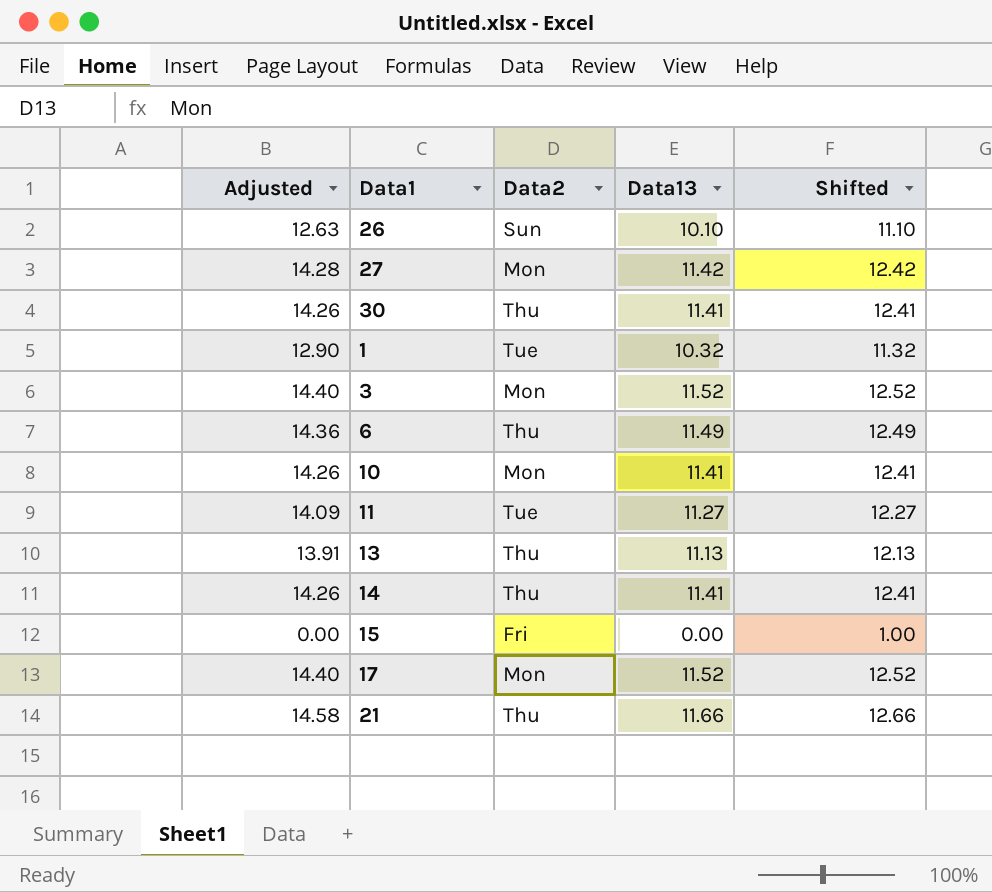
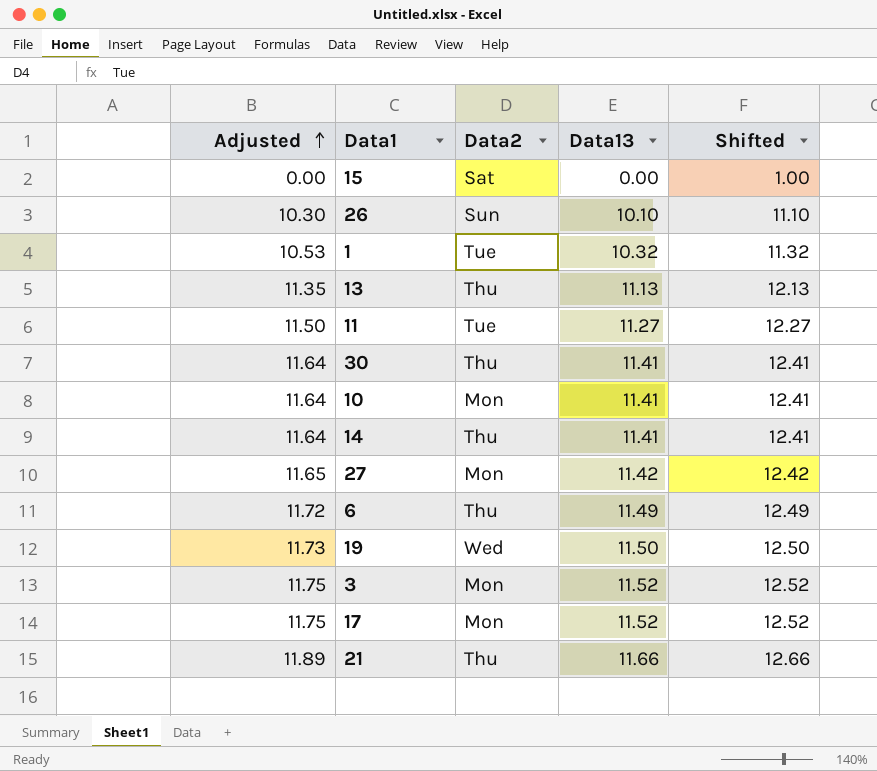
row order: none -> Adjusted ascending
column Adjusted | formula: [Data13] * 1.25 -> [Data13] * 1.02
15 | Data2: Fri -> Sat
row 19: none -> 11.73 | Wed | 11.50 | 12.50

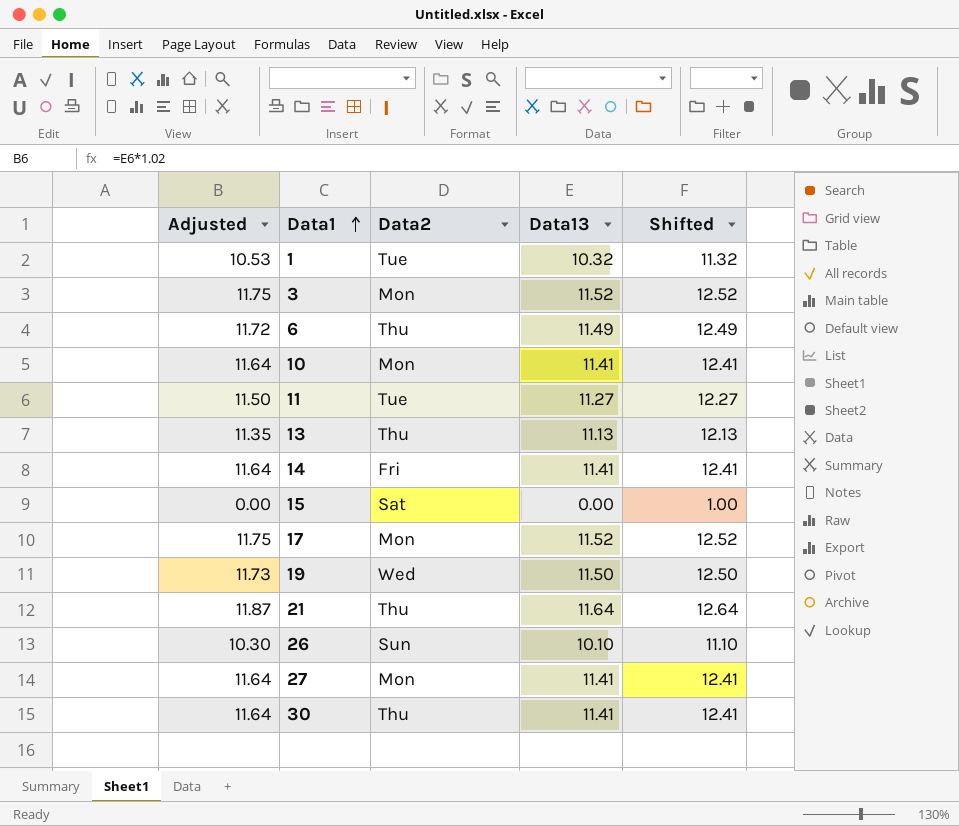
row order: Adjusted ascending -> Data1 ascending
14 | Data2: Thu -> Fri
21 | Adjusted: 11.89 -> 11.87
21 | Data13: 11.66 -> 11.64
21 | Shifted: 12.66 -> 12.64
27 | Adjusted: 11.65 -> 11.64
27 | Data13: 11.42 -> 11.41
27 | Shifted: 12.42 -> 12.41

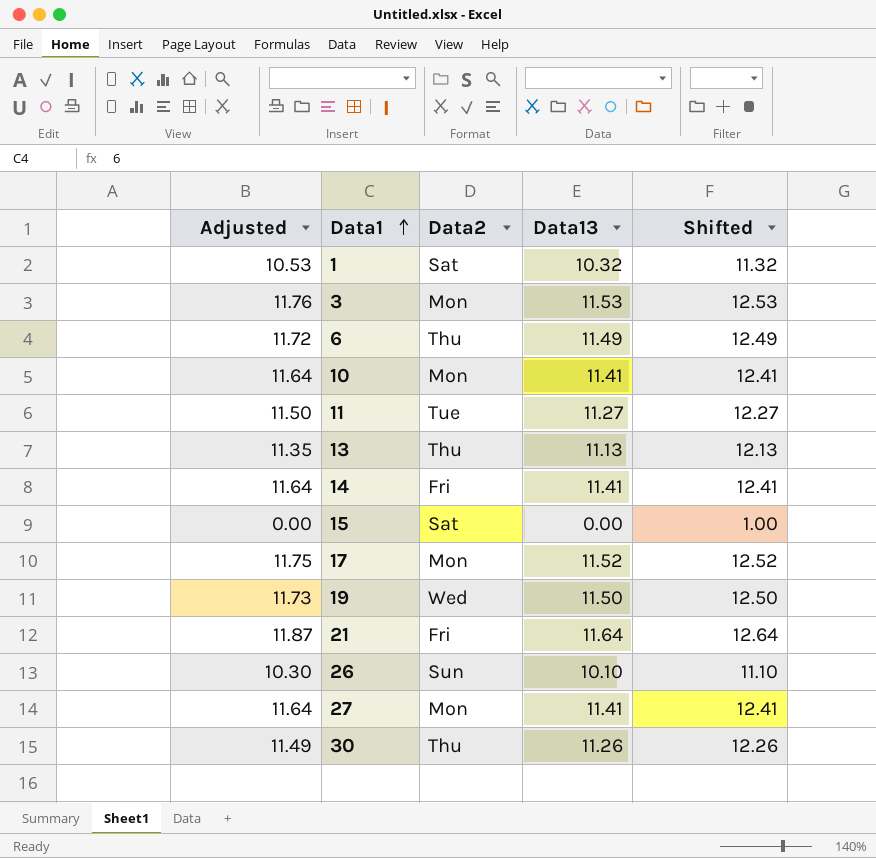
1 | Data2: Tue -> Sat
3 | Adjusted: 11.75 -> 11.76
3 | Data13: 11.52 -> 11.53
3 | Shifted: 12.52 -> 12.53
21 | Data2: Thu -> Fri
30 | Adjusted: 11.64 -> 11.49
30 | Data13: 11.41 -> 11.26
30 | Shifted: 12.41 -> 12.26

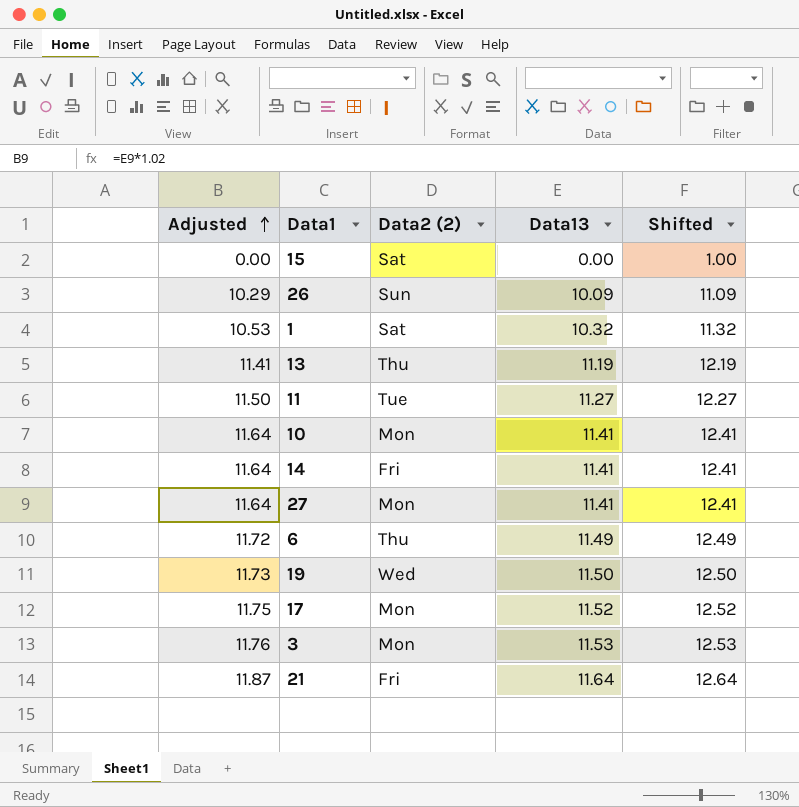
row order: Data1 ascending -> Adjusted ascending
column name: Data2 -> Data2 (2)
row 30: 11.49 | Thu | 11.26 | 12.26 -> none
26 | Adjusted: 10.30 -> 10.29
26 | Data13: 10.10 -> 10.09
26 | Shifted: 11.10 -> 11.09
13 | Adjusted: 11.35 -> 11.41
13 | Data13: 11.13 -> 11.19
13 | Shifted: 12.13 -> 12.19

